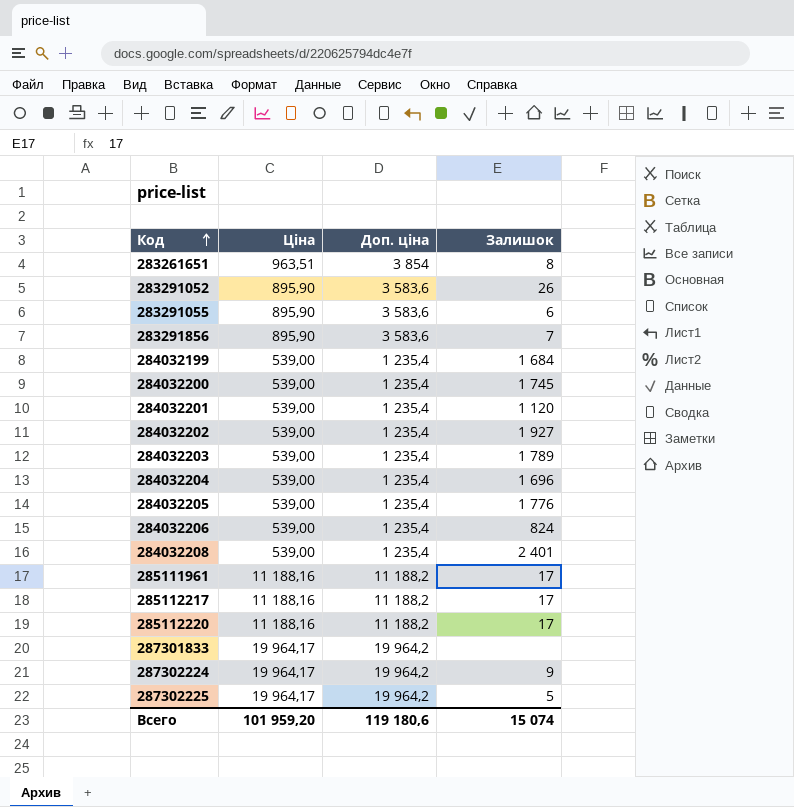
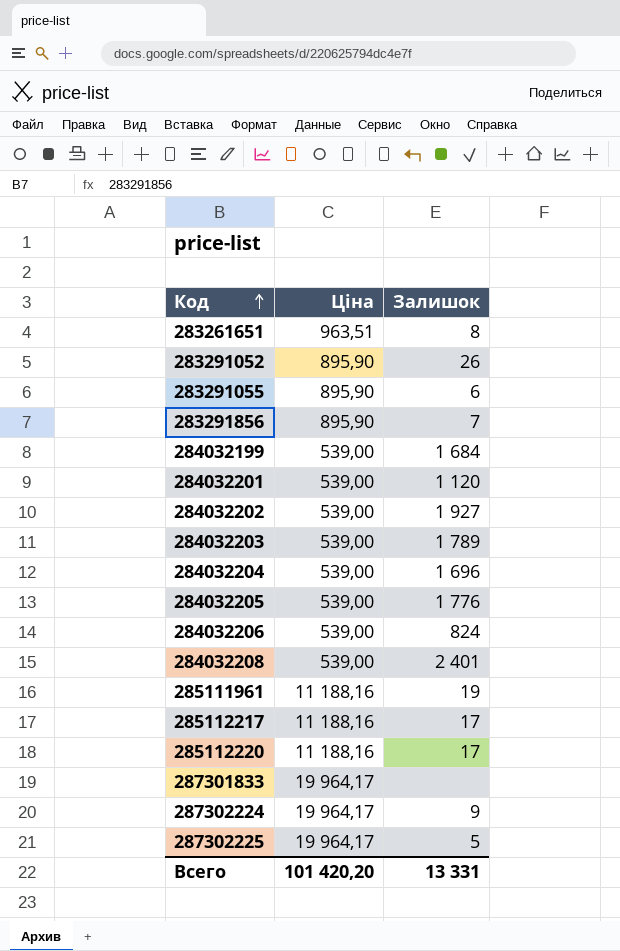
column Доп. ціна | position: 3 -> none
row 284032200: 539,00 | 1 235,4 | 1 745 -> none
285111961 | Залишок: 17 -> 19
Всего | Ціна: 101 959,20 -> 101 420,20
Всего | Залишок: 15 074 -> 13 331

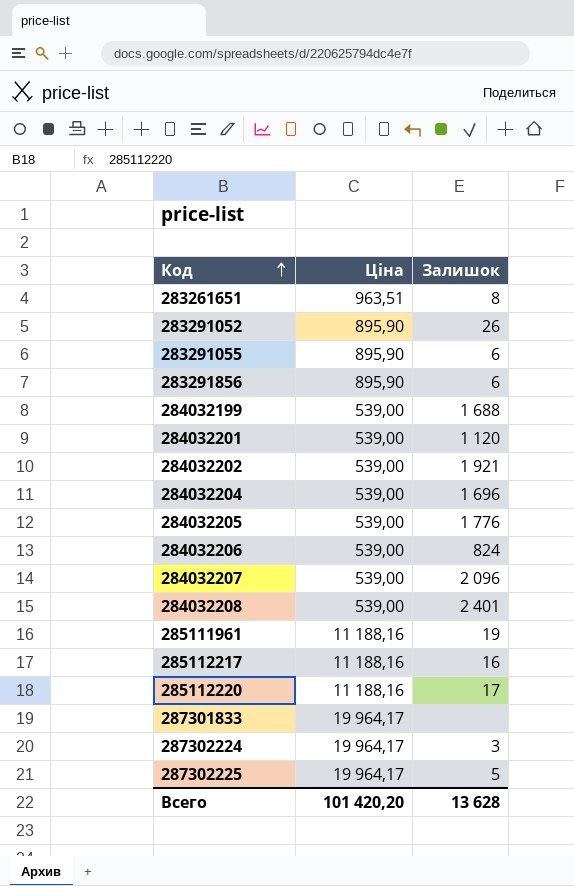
row 284032203: 539,00 | 1 789 -> none
283291856 | Залишок: 7 -> 6
284032199 | Залишок: 1 684 -> 1 688
284032202 | Залишок: 1 927 -> 1 921
row 284032207: none -> 539,00 | 2 096
285112217 | Залишок: 17 -> 16
287302224 | Залишок: 9 -> 3
Всего | Залишок: 13 331 -> 13 628

